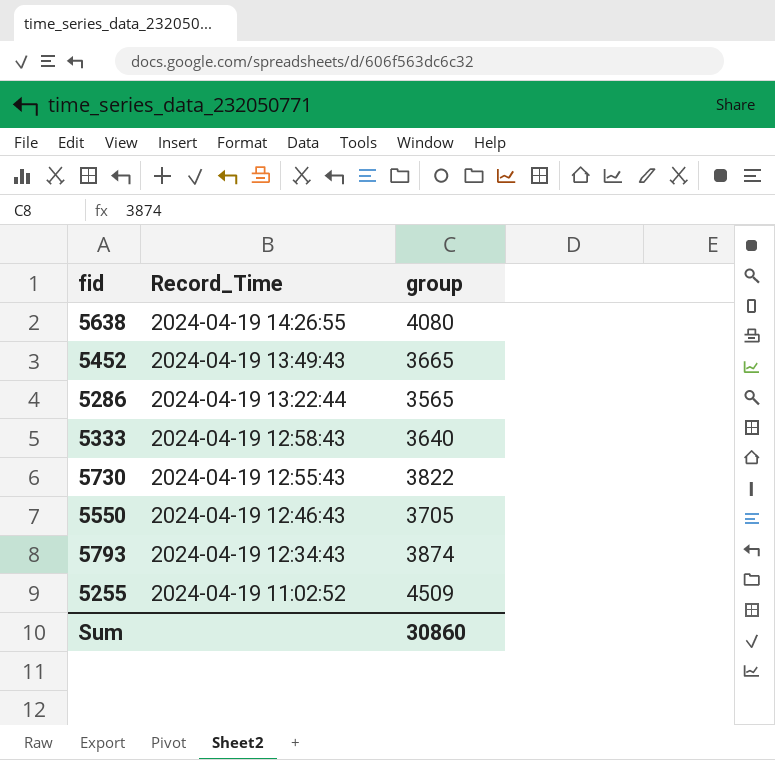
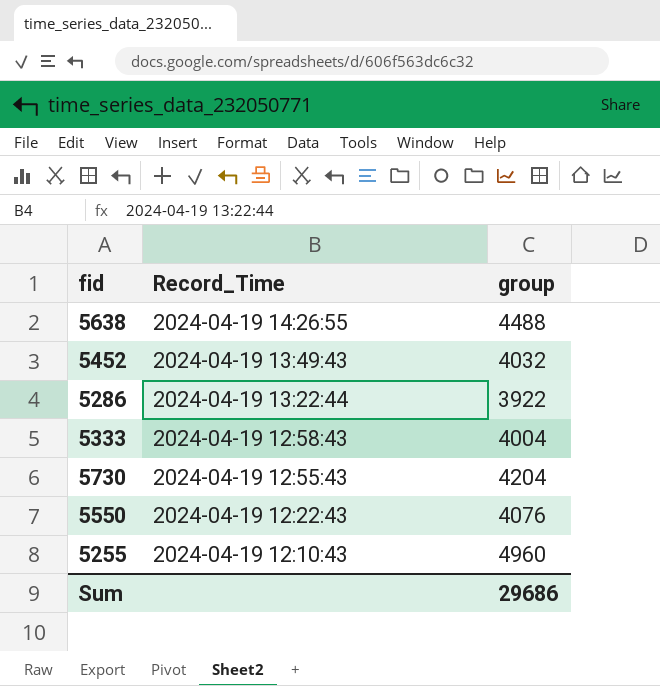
row 5793: 2024-04-19 12:34:43 | 3874 -> none
5638 | group: 4080 -> 4488
5452 | group: 3665 -> 4032
5286 | group: 3565 -> 3922
5333 | group: 3640 -> 4004
5730 | group: 3822 -> 4204
5550 | Record_Time: 2024-04-19 12:46:43 -> 2024-04-19 12:22:43
5550 | group: 3705 -> 4076
5255 | Record_Time: 2024-04-19 11:02:52 -> 2024-04-19 12:10:43
5255 | group: 4509 -> 4960
Sum | group: 30860 -> 29686

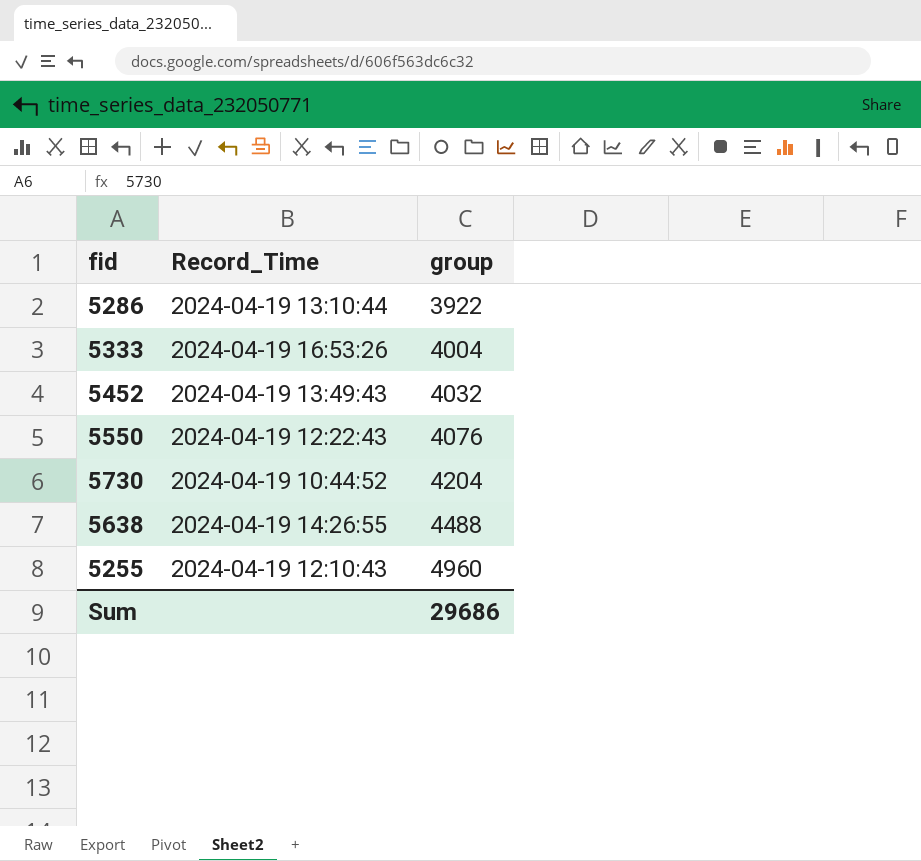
row order: Record_Time descending -> group ascending
5286 | Record_Time: 2024-04-19 13:22:44 -> 2024-04-19 13:10:44
5333 | Record_Time: 2024-04-19 12:58:43 -> 2024-04-19 16:53:26
5730 | Record_Time: 2024-04-19 12:55:43 -> 2024-04-19 10:44:52

